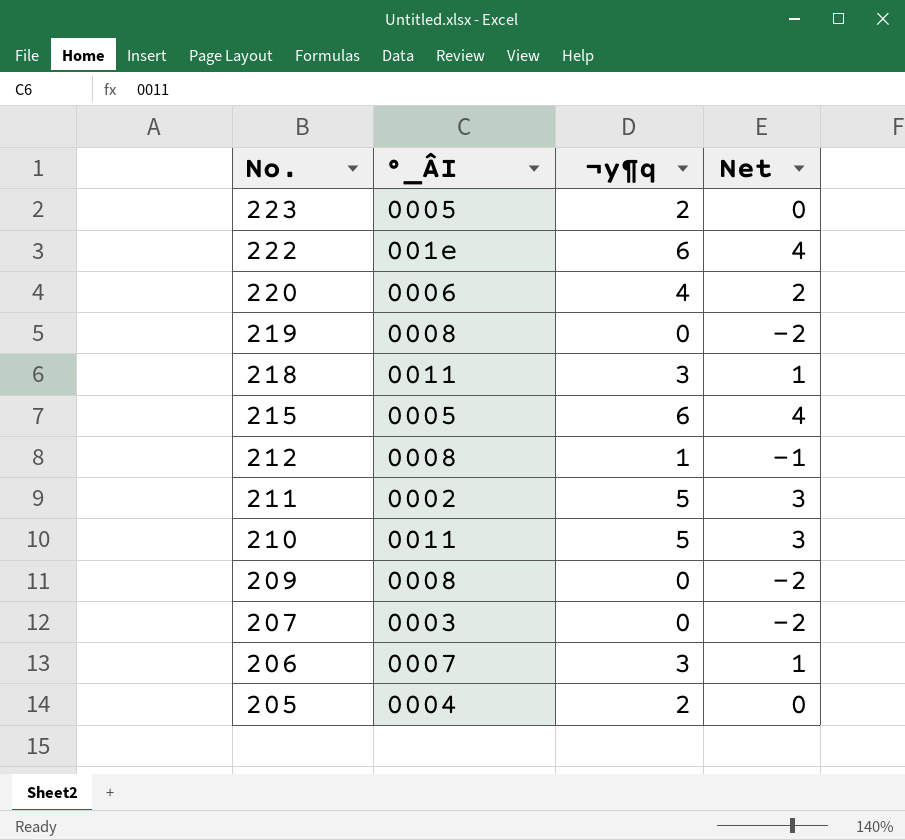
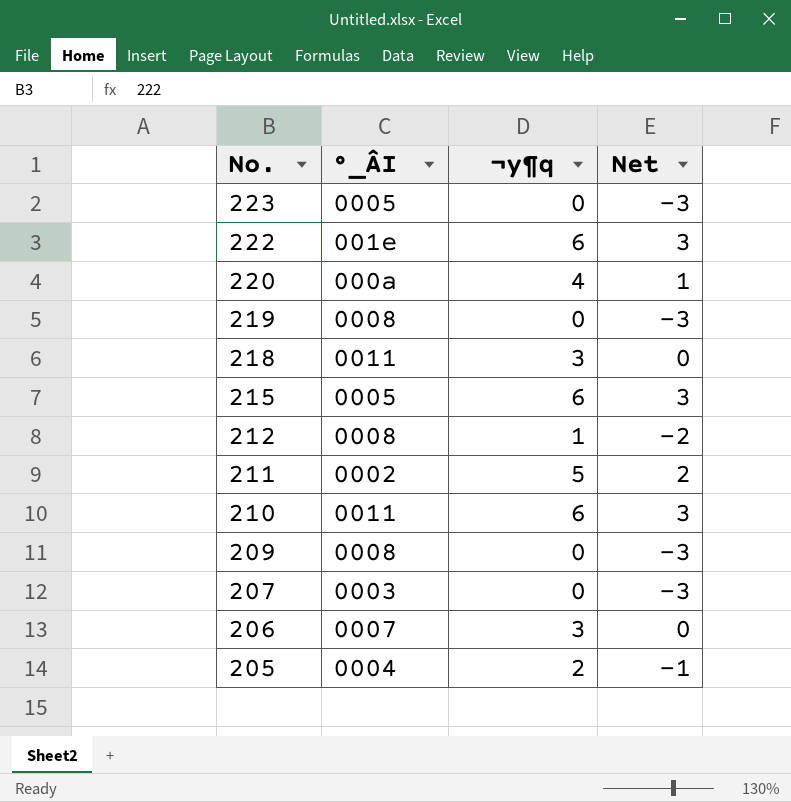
column Net | formula: [¬y¶q] - 2 -> [¬y¶q] - 3
223 | ¬y¶q: 2 -> 0
220 | °_ÂI: 0006 -> 000a
210 | ¬y¶q: 5 -> 6

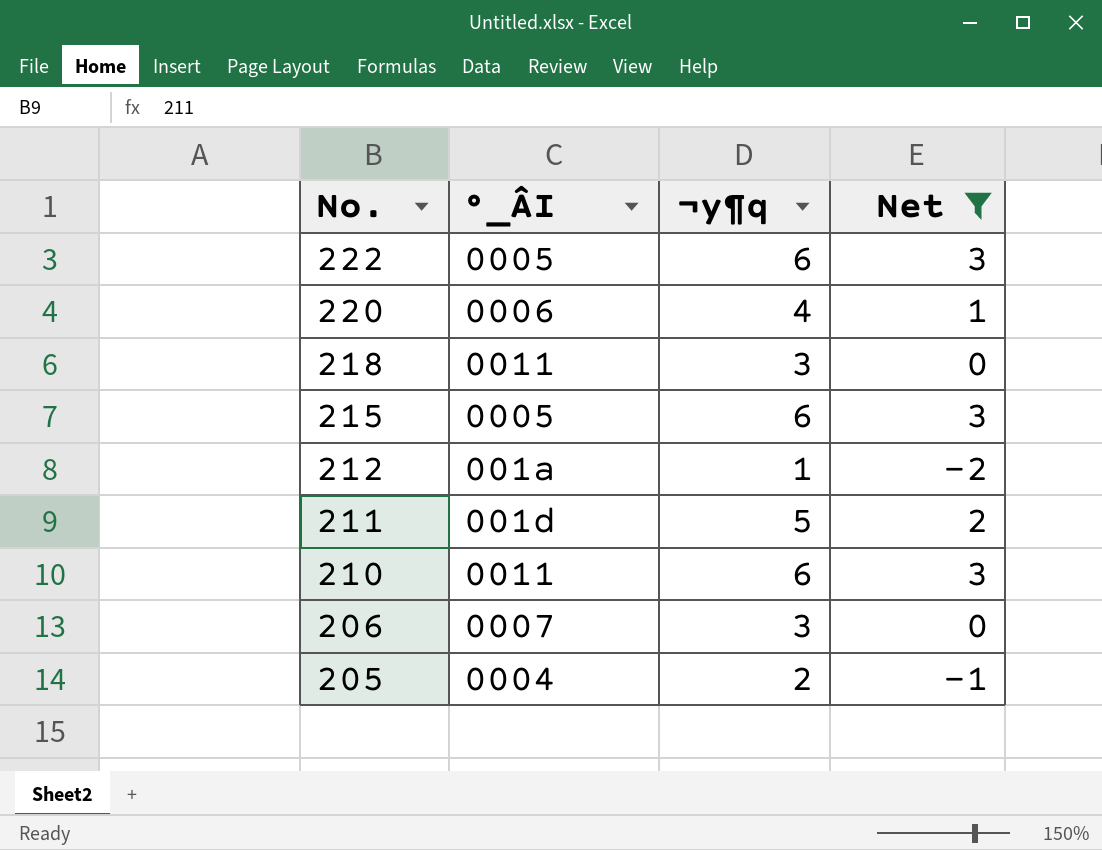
filter: none -> Net != -3
222 | °_ÂI: 001e -> 0005
220 | °_ÂI: 000a -> 0006
212 | °_ÂI: 0008 -> 001a
211 | °_ÂI: 0002 -> 001d

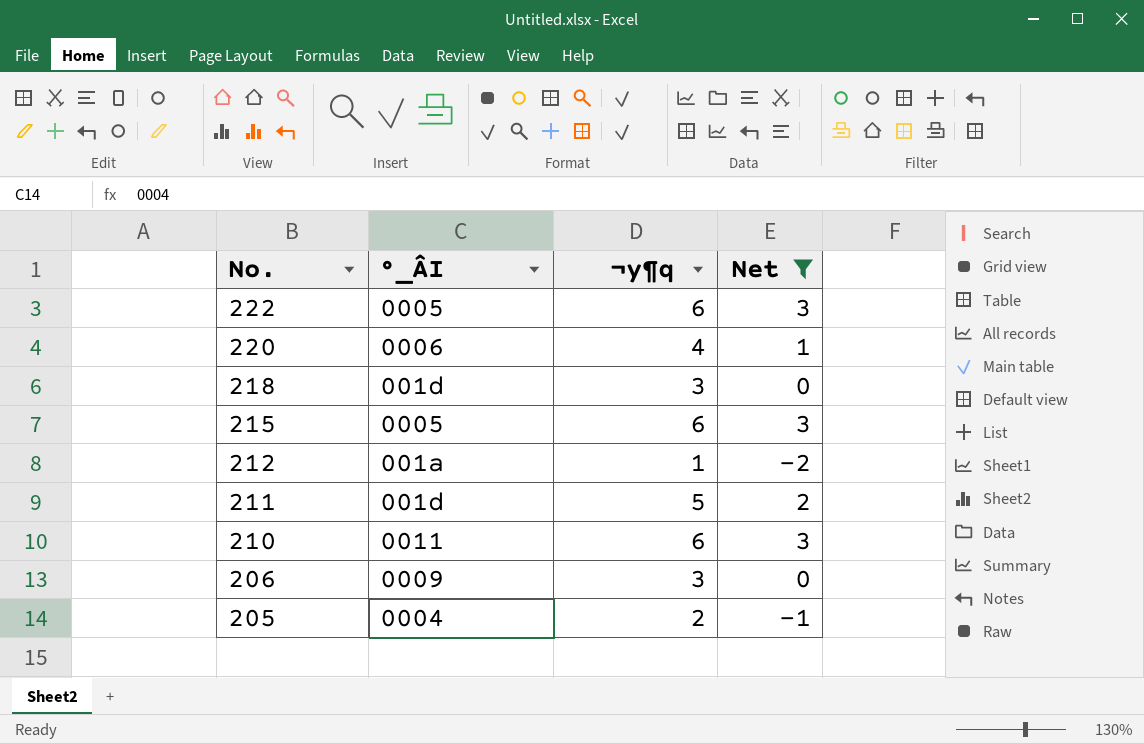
218 | °_ÂI: 0011 -> 001d
206 | °_ÂI: 0007 -> 0009

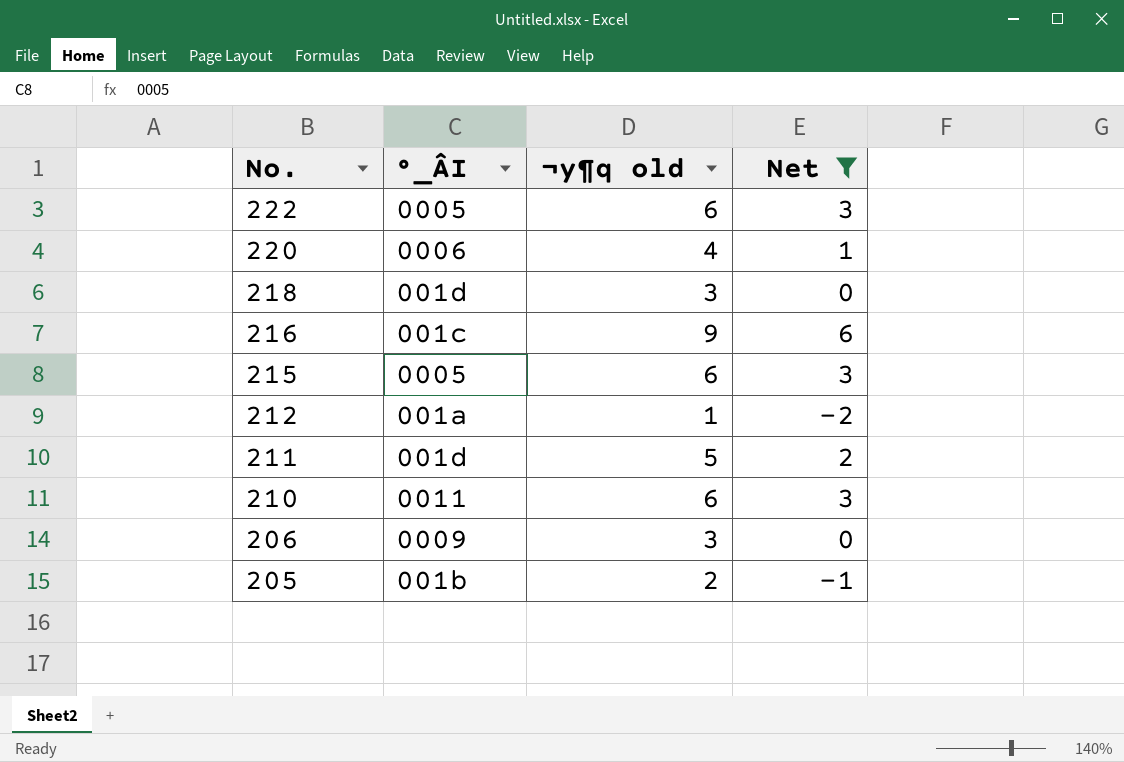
column name: ¬y¶q -> ¬y¶q old
row 216: none -> 001c | 9 | 6
205 | °_ÂI: 0004 -> 001b

